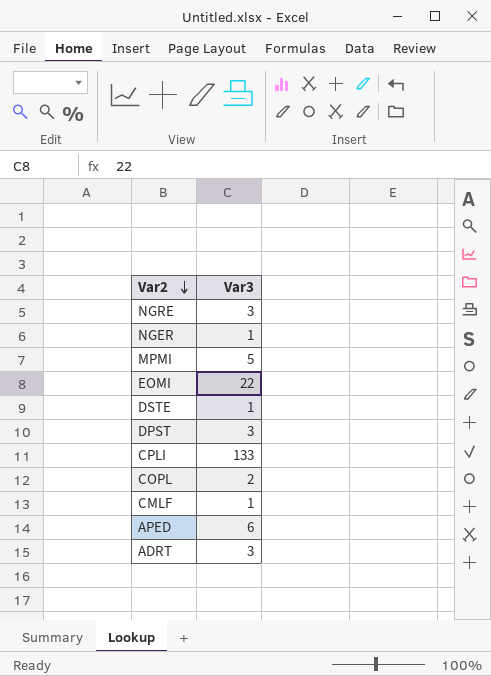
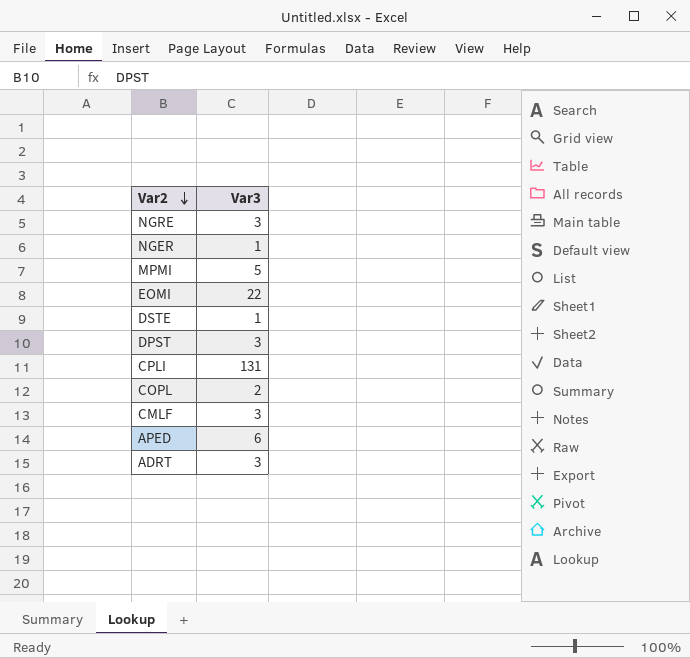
CPLI | Var3: 133 -> 131
CMLF | Var3: 1 -> 3

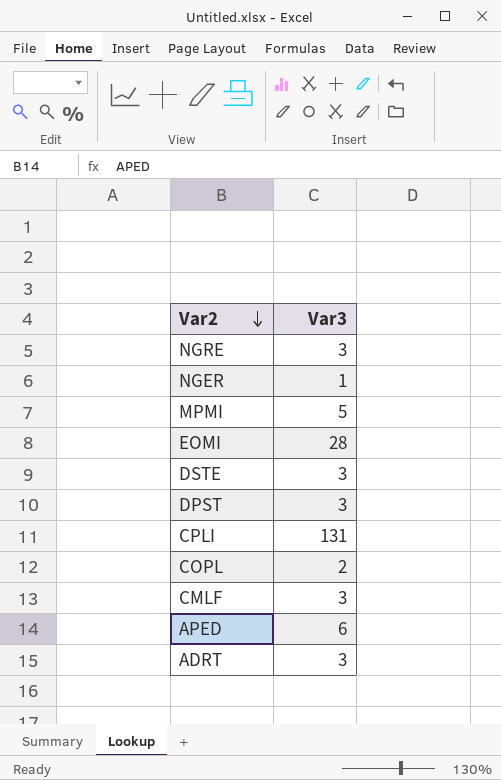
EOMI | Var3: 22 -> 28
DSTE | Var3: 1 -> 3

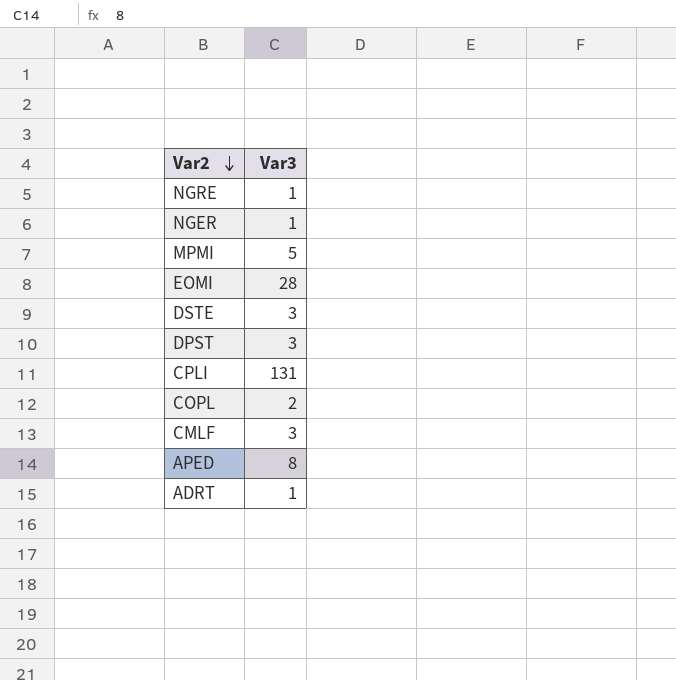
NGRE | Var3: 3 -> 1
APED | Var3: 6 -> 8
ADRT | Var3: 3 -> 1

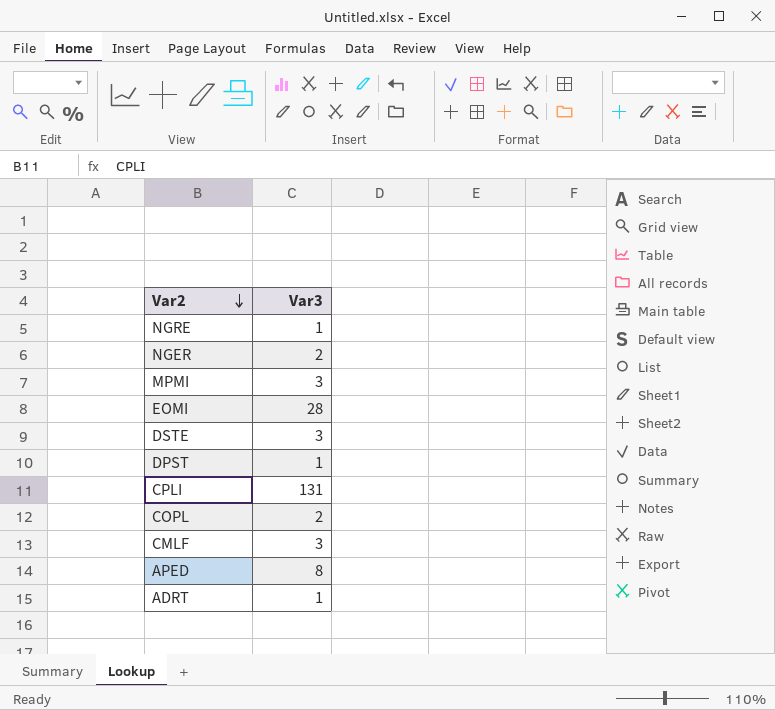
NGER | Var3: 1 -> 2
MPMI | Var3: 5 -> 3
DPST | Var3: 3 -> 1

